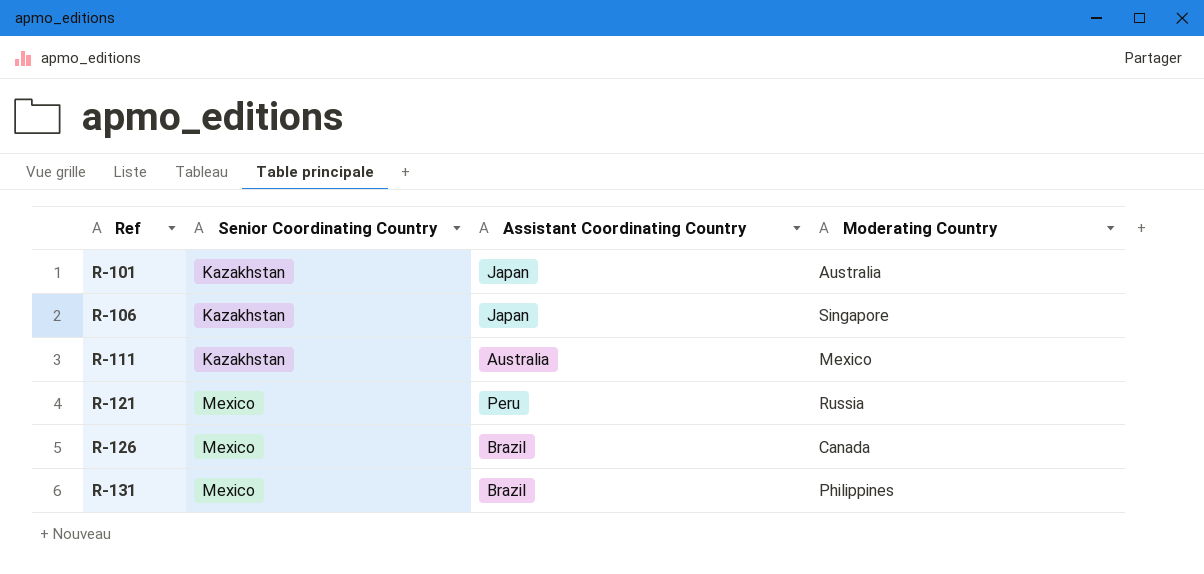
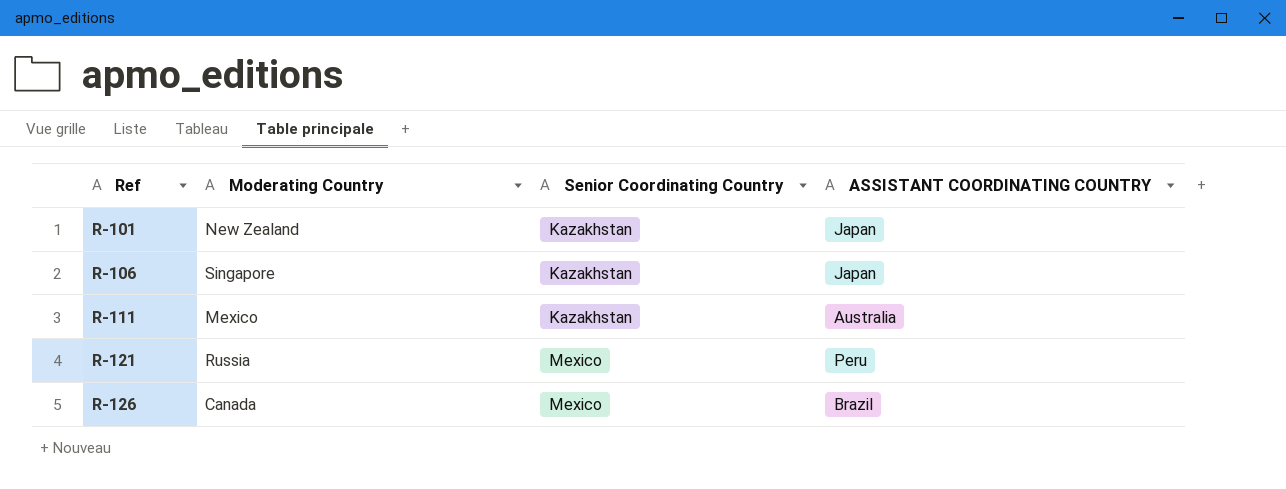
column Moderating Country | position: 4 -> 2
column name: Assistant Coordinating Country -> ASSISTANT COORDINATING COUNTRY
row R-131: Mexico | Brazil | Philippines -> none
R-101 | Moderating Country: Australia -> New Zealand

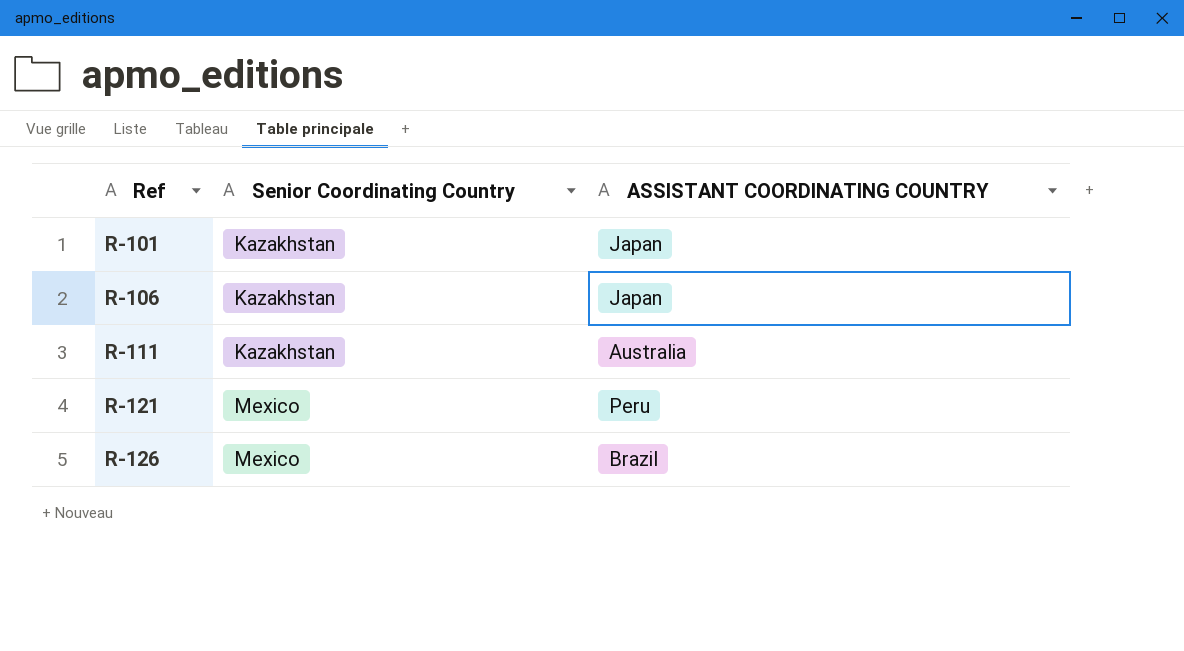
column Moderating Country | position: 2 -> none

